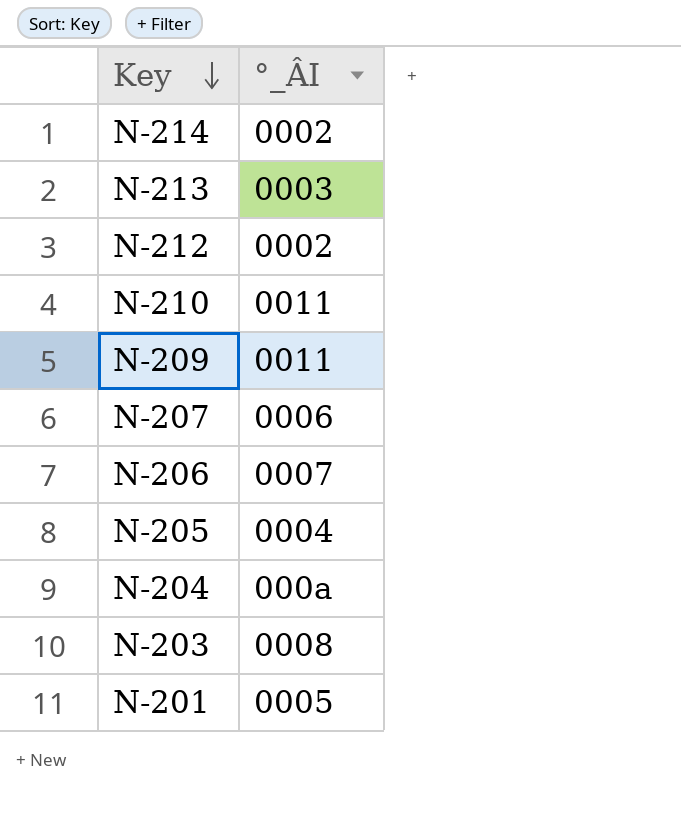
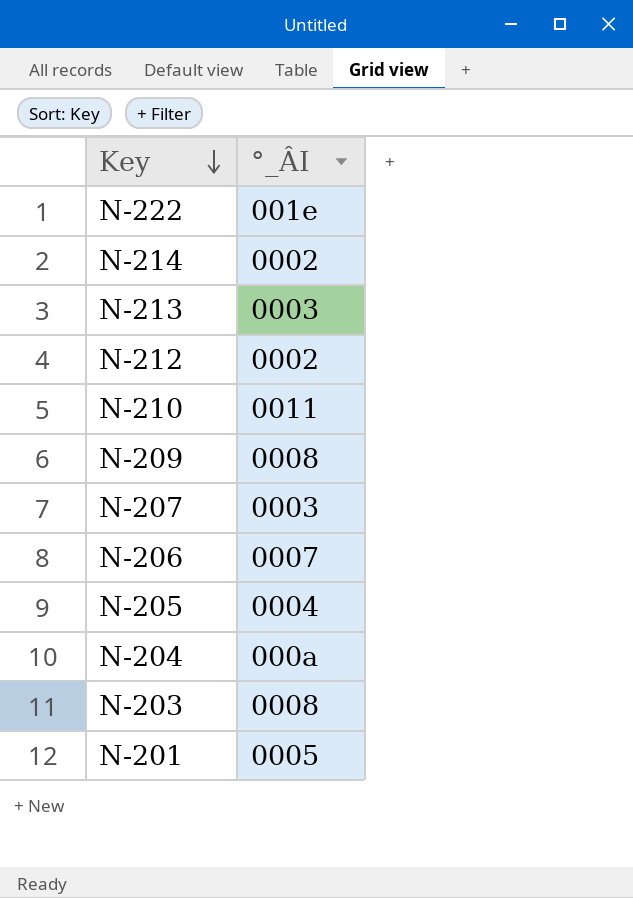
row N-222: none -> 001e
N-209 | °_ÂI: 0011 -> 0008
N-207 | °_ÂI: 0006 -> 0003

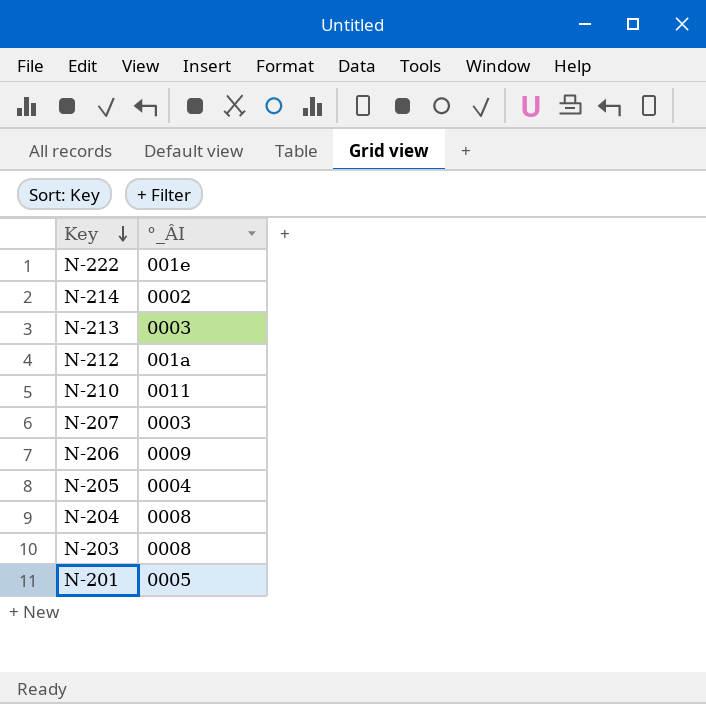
row N-209: 0008 -> none
N-212 | °_ÂI: 0002 -> 001a
N-206 | °_ÂI: 0007 -> 0009
N-204 | °_ÂI: 000a -> 0008

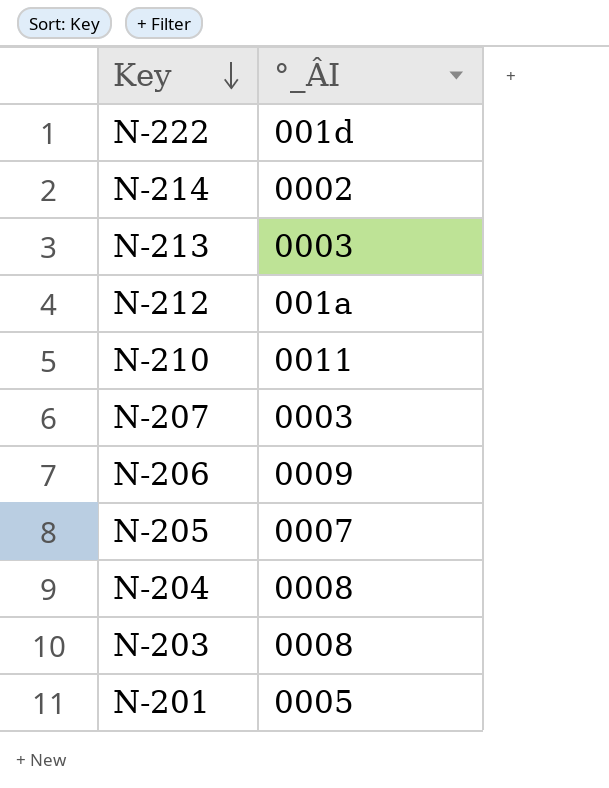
N-222 | °_ÂI: 001e -> 001d
N-205 | °_ÂI: 0004 -> 0007

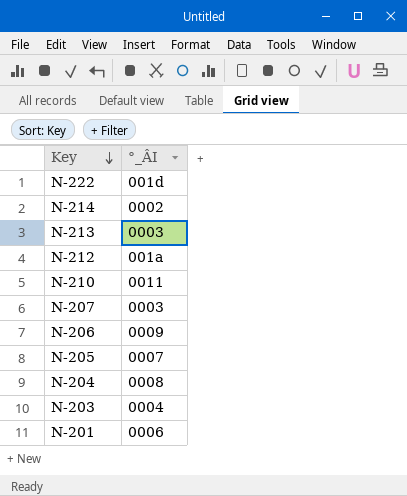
N-203 | °_ÂI: 0008 -> 0004
N-201 | °_ÂI: 0005 -> 0006

